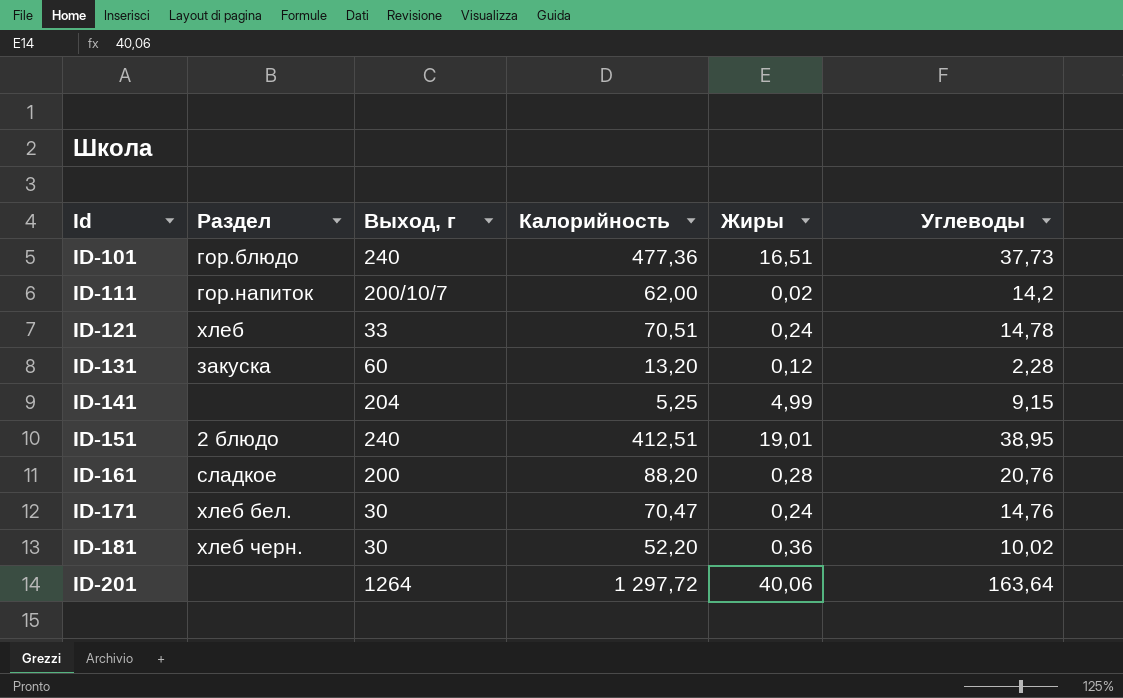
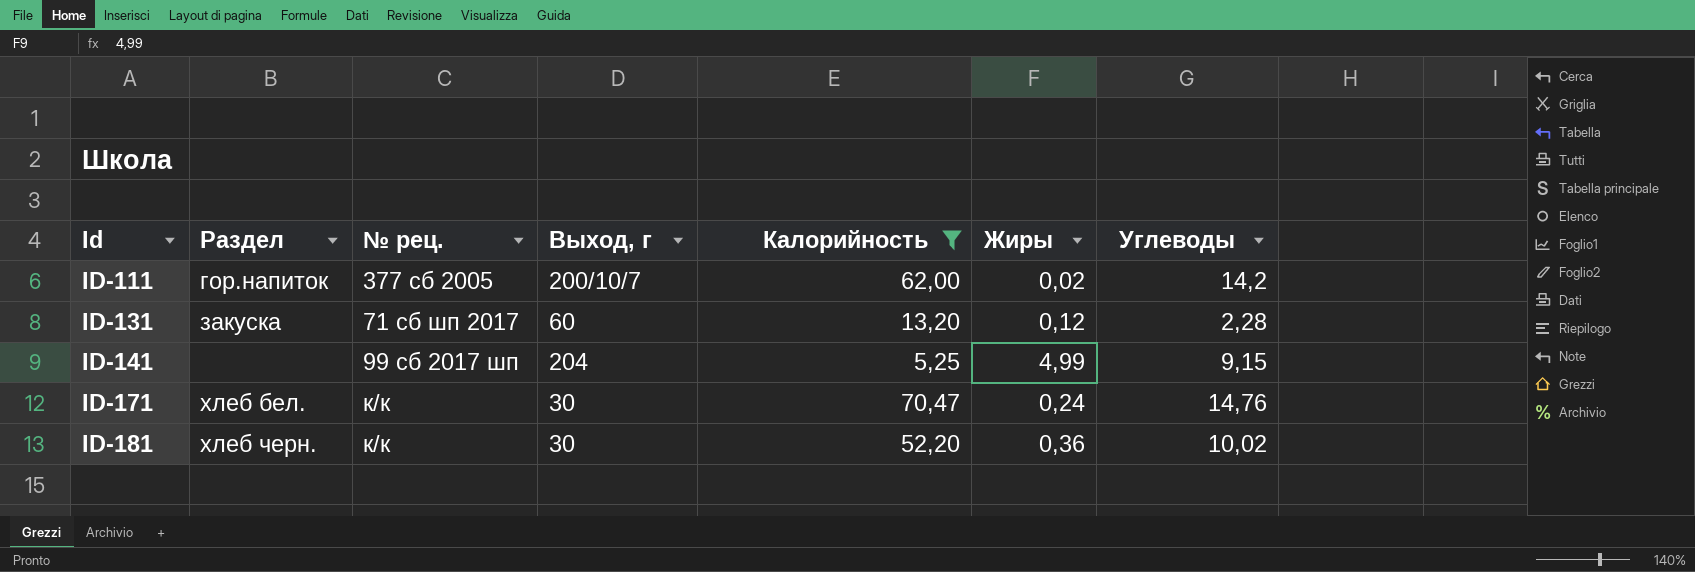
filter: none -> Калорийность <= 70,47
column № рец. | position: none -> 3

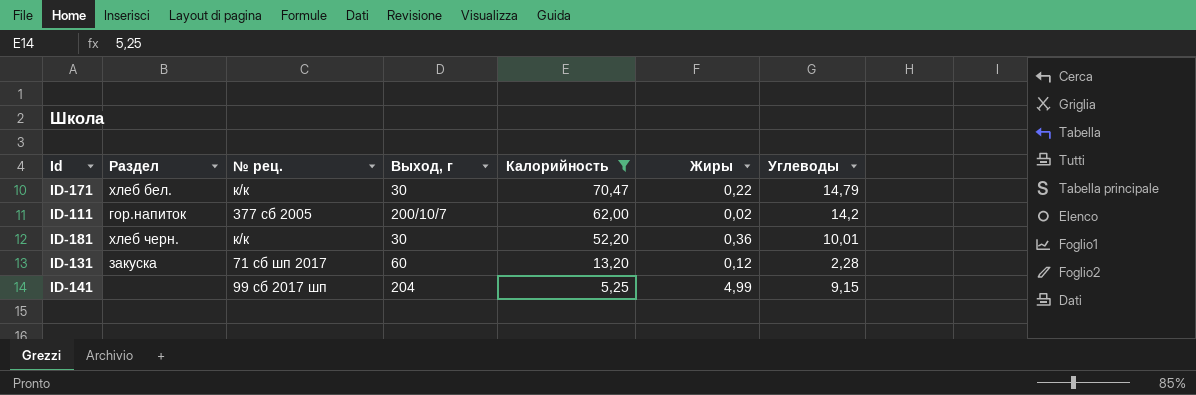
row order: Id ascending -> Калорийность descending
ID-171 | Жиры: 0,24 -> 0,22
ID-171 | Углеводы: 14,76 -> 14,79
ID-181 | Углеводы: 10,02 -> 10,01

